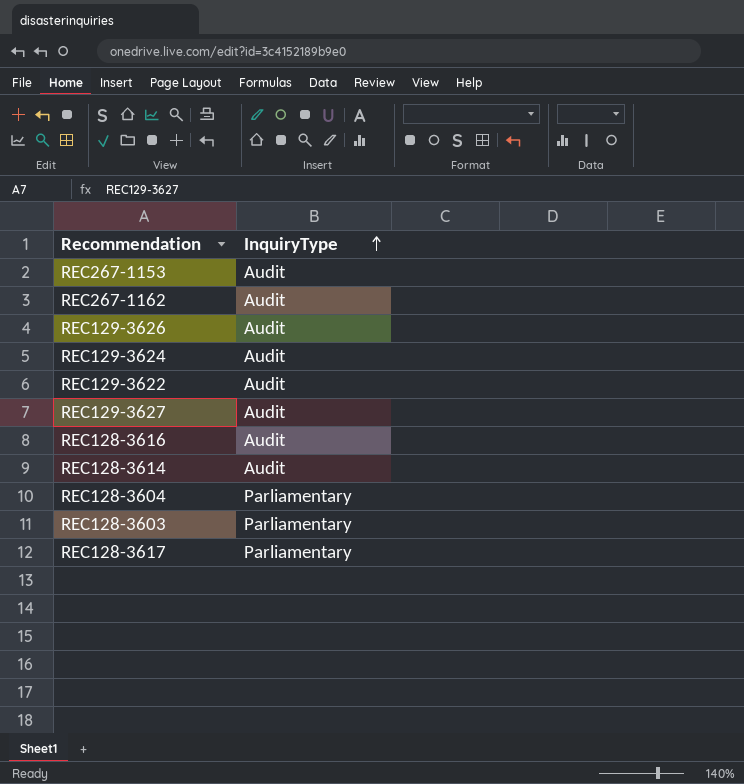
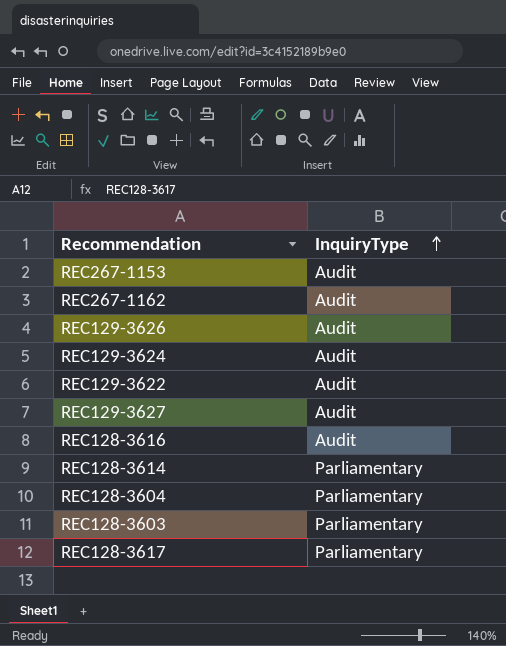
REC128-3614 | InquiryType: Audit -> Parliamentary

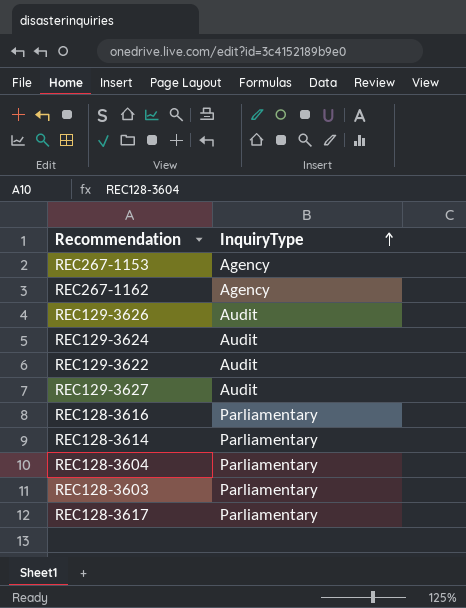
REC267-1153 | InquiryType: Audit -> Agency
REC267-1162 | InquiryType: Audit -> Agency
REC128-3616 | InquiryType: Audit -> Parliamentary

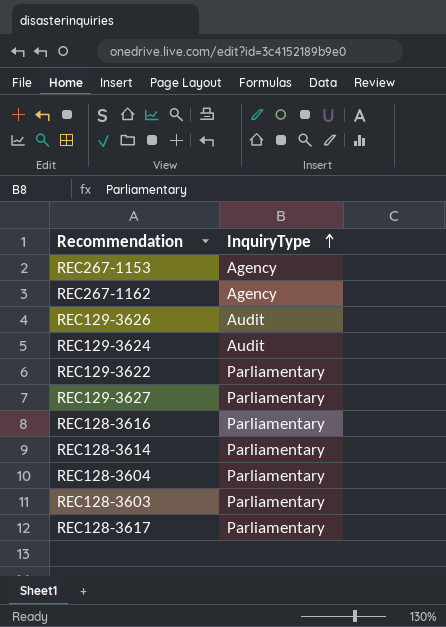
REC129-3622 | InquiryType: Audit -> Parliamentary
REC129-3627 | InquiryType: Audit -> Parliamentary

